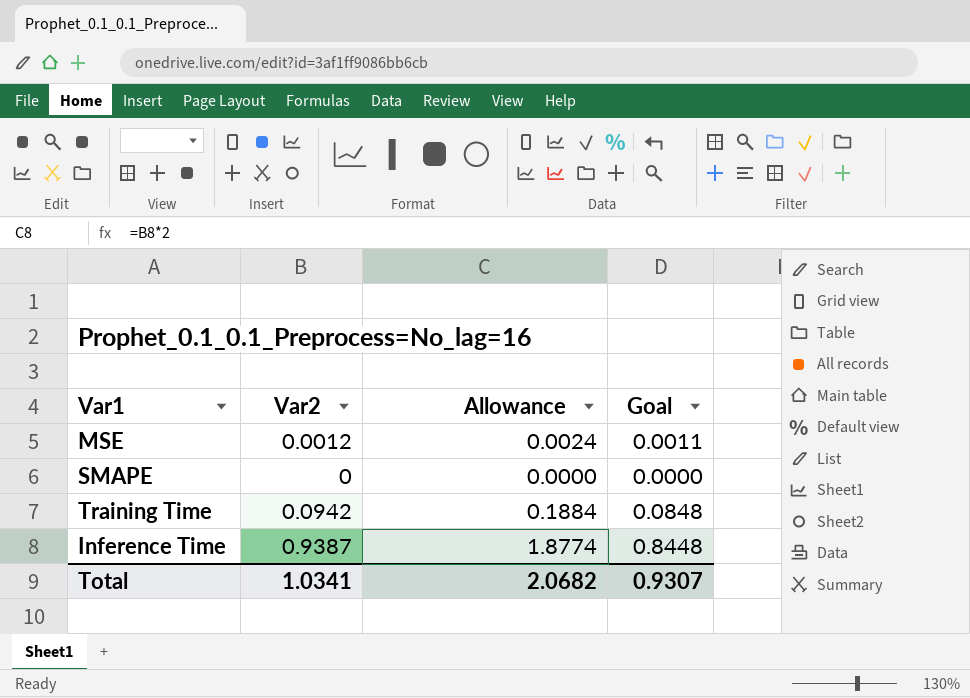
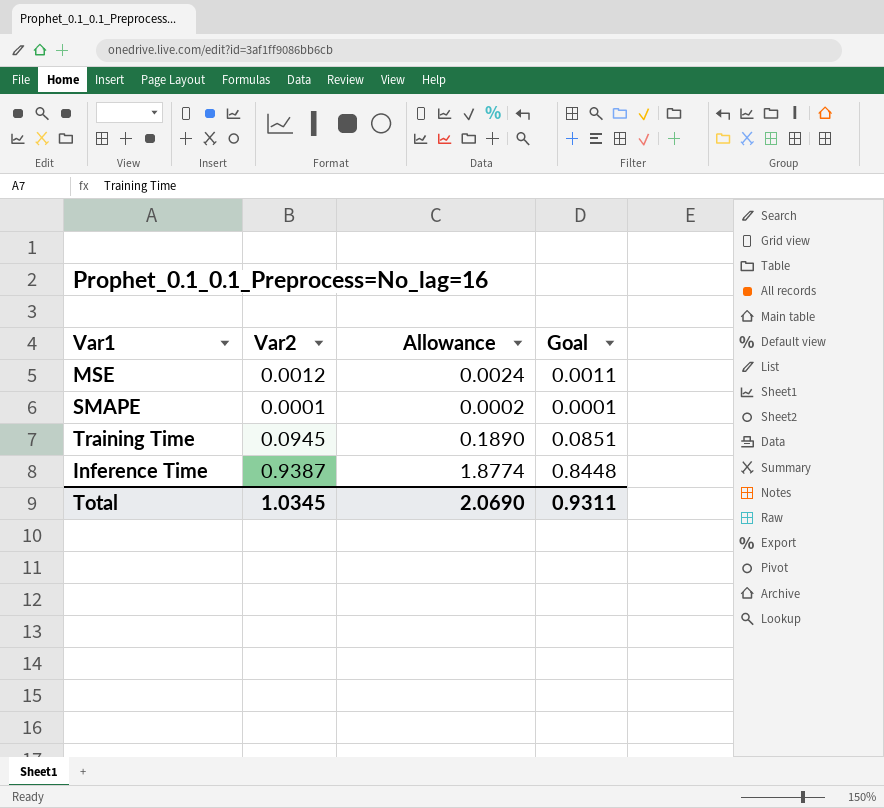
SMAPE | Var2: 0 -> 0.0001
SMAPE | Allowance: 0.0000 -> 0.0002
SMAPE | Goal: 0.0000 -> 0.0001
Training Time | Var2: 0.0942 -> 0.0945
Training Time | Allowance: 0.1884 -> 0.1890
Training Time | Goal: 0.0848 -> 0.0851
Total | Var2: 1.0341 -> 1.0345
Total | Allowance: 2.0682 -> 2.0690
Total | Goal: 0.9307 -> 0.9311

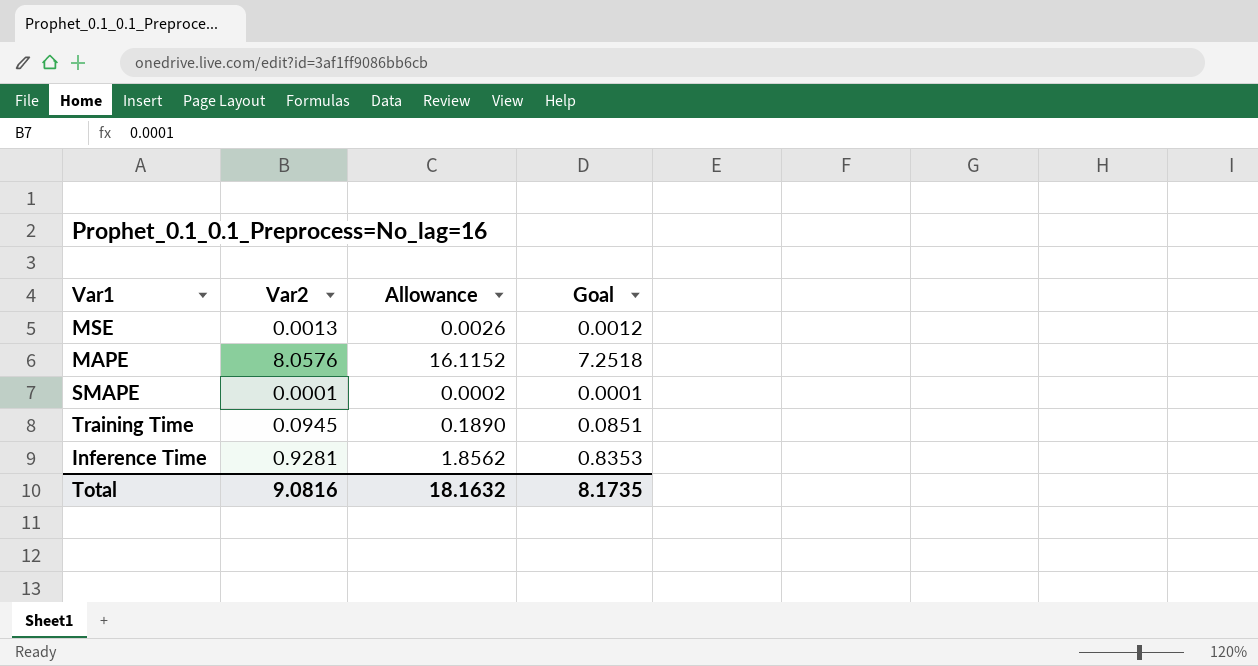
MSE | Var2: 0.0012 -> 0.0013
MSE | Allowance: 0.0024 -> 0.0026
MSE | Goal: 0.0011 -> 0.0012
row MAPE: none -> 8.0576 | 16.1152 | 7.2518
Inference Time | Var2: 0.9387 -> 0.9281
Inference Time | Allowance: 1.8774 -> 1.8562
Inference Time | Goal: 0.8448 -> 0.8353
Total | Var2: 1.0345 -> 9.0816
Total | Allowance: 2.0690 -> 18.1632
Total | Goal: 0.9311 -> 8.1735

